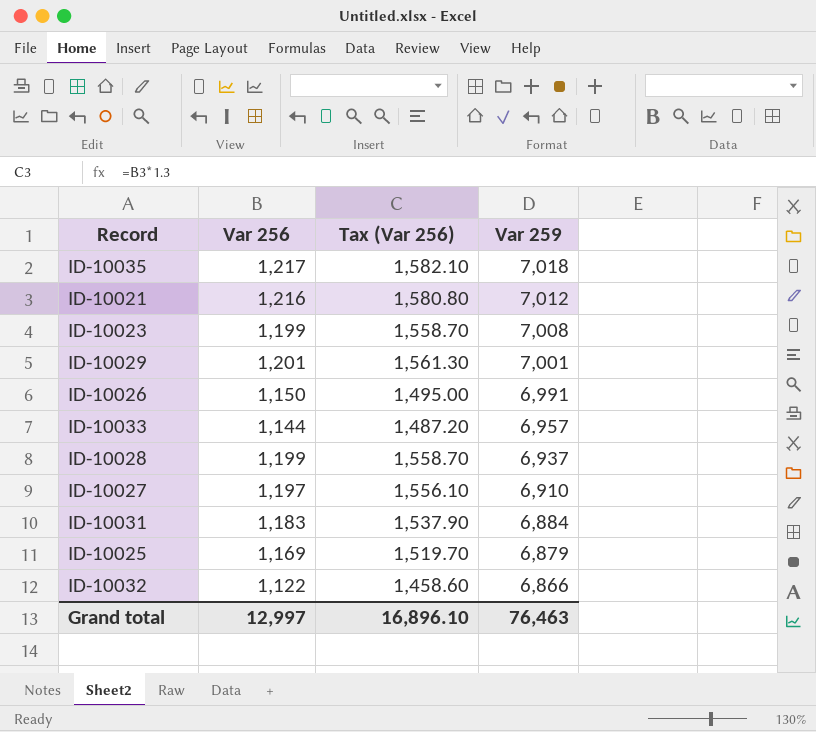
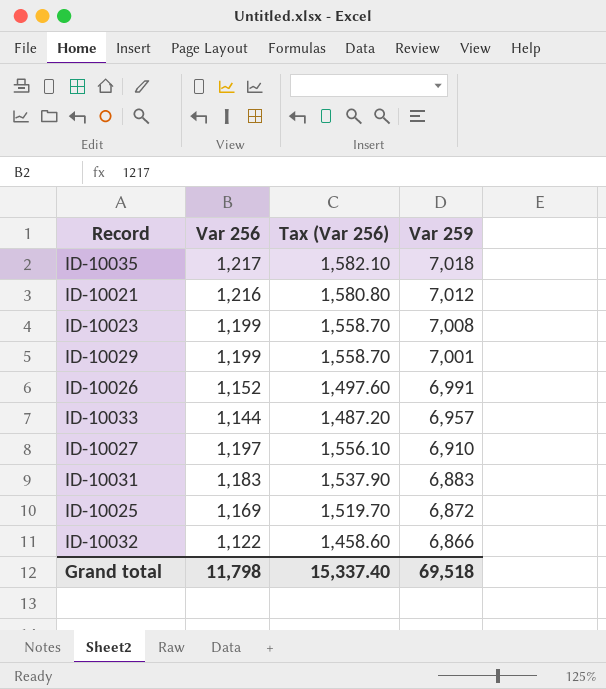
row ID-10028: 1,199 | 1,558.70 | 6,937 -> none
ID-10029 | Var 256: 1,201 -> 1,199
ID-10029 | Tax (Var 256): 1,561.30 -> 1,558.70
ID-10026 | Var 256: 1,150 -> 1,152
ID-10026 | Tax (Var 256): 1,495.00 -> 1,497.60
ID-10031 | Var 259: 6,884 -> 6,883
ID-10025 | Var 259: 6,879 -> 6,872
Grand total | Var 256: 12,997 -> 11,798
Grand total | Tax (Var 256): 16,896.10 -> 15,337.40
Grand total | Var 259: 76,463 -> 69,518

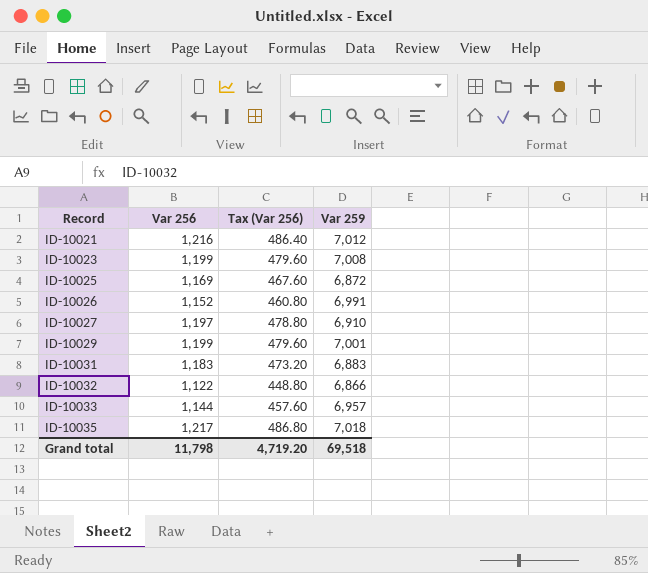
row order: Var 259 descending -> Record ascending
column Tax (Var 256) | formula: [Var 256] * 1.3 -> [Var 256] * 0.4
Grand total | Tax (Var 256): 15,337.40 -> 4,719.20

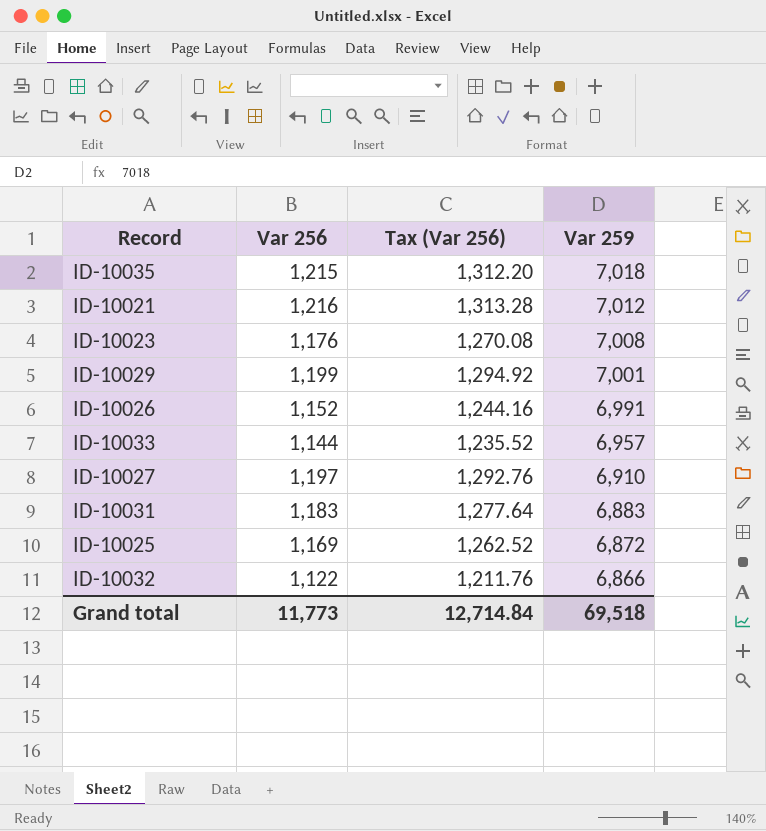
row order: Record ascending -> Var 259 descending
column Tax (Var 256) | formula: [Var 256] * 0.4 -> [Var 256] * 1.08
ID-10035 | Var 256: 1,217 -> 1,215
ID-10023 | Var 256: 1,199 -> 1,176
Grand total | Var 256: 11,798 -> 11,773
Grand total | Tax (Var 256): 4,719.20 -> 12,714.84

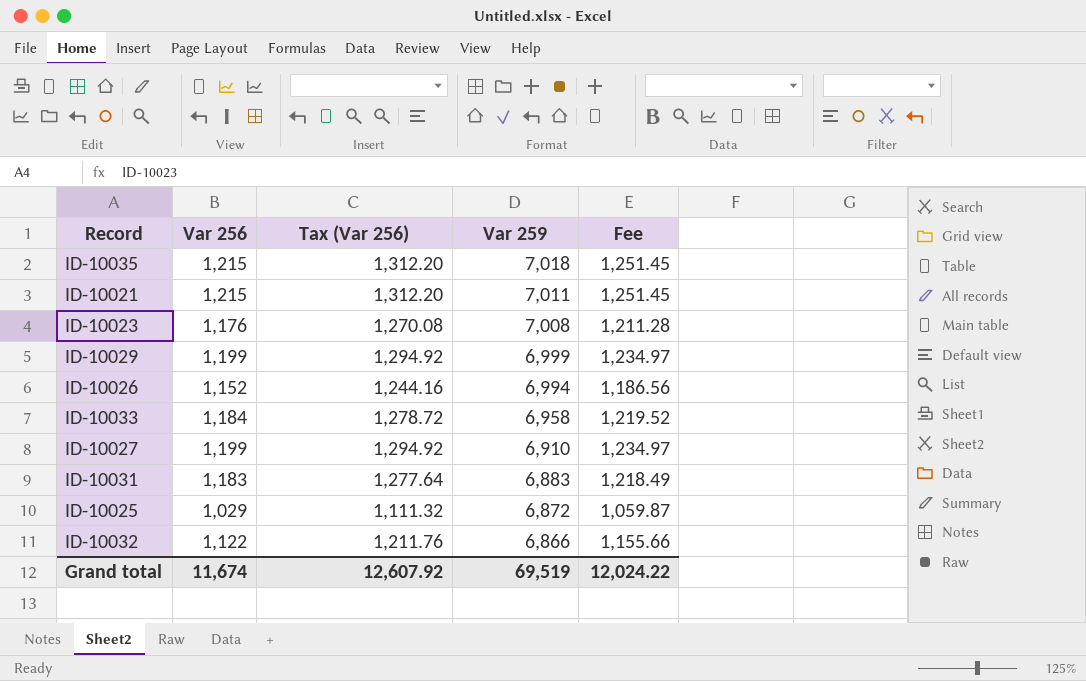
column Fee | formula: none -> [Var 256] * 1.03
ID-10021 | Var 256: 1,216 -> 1,215
ID-10021 | Tax (Var 256): 1,313.28 -> 1,312.20
ID-10021 | Var 259: 7,012 -> 7,011
ID-10029 | Var 259: 7,001 -> 6,999
ID-10026 | Var 259: 6,991 -> 6,994
ID-10033 | Var 256: 1,144 -> 1,184
ID-10033 | Tax (Var 256): 1,235.52 -> 1,278.72
ID-10033 | Var 259: 6,957 -> 6,958
ID-10027 | Var 256: 1,197 -> 1,199
ID-10027 | Tax (Var 256): 1,292.76 -> 1,294.92
ID-10025 | Var 256: 1,169 -> 1,029
ID-10025 | Tax (Var 256): 1,262.52 -> 1,111.32
Grand total | Var 256: 11,773 -> 11,674
Grand total | Tax (Var 256): 12,714.84 -> 12,607.92
Grand total | Var 259: 69,518 -> 69,519

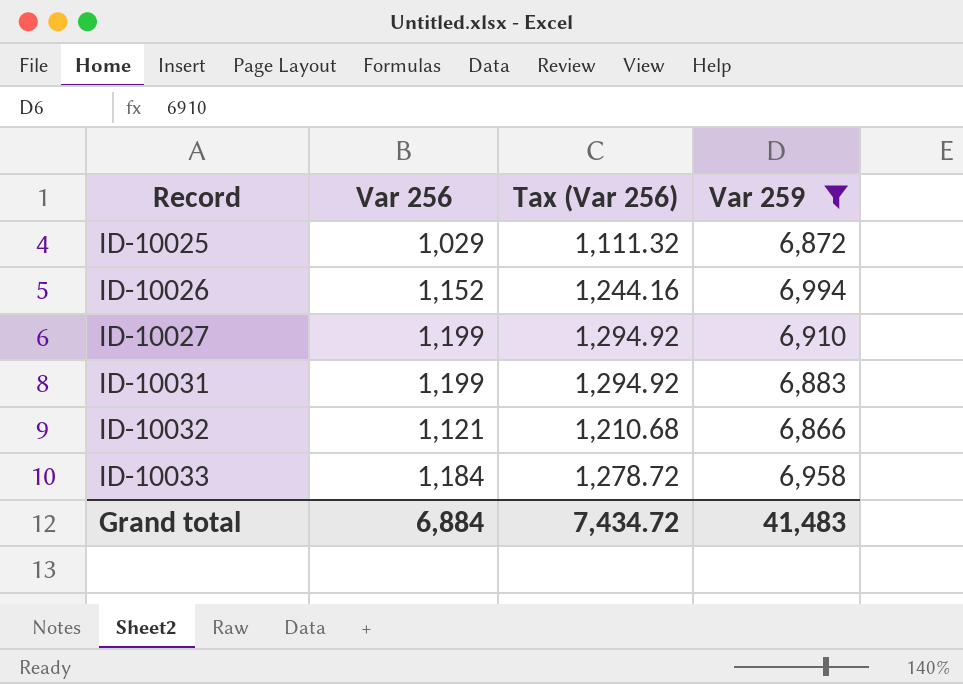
filter: none -> Var 259 <= 6,994
row order: Var 259 descending -> Record ascending
column Fee | formula: [Var 256] * 1.03 -> none
ID-10031 | Var 256: 1,183 -> 1,199
ID-10031 | Tax (Var 256): 1,277.64 -> 1,294.92
ID-10032 | Var 256: 1,122 -> 1,121
ID-10032 | Tax (Var 256): 1,211.76 -> 1,210.68
Grand total | Var 256: 11,674 -> 6,884
Grand total | Tax (Var 256): 12,607.92 -> 7,434.72
Grand total | Var 259: 69,519 -> 41,483

